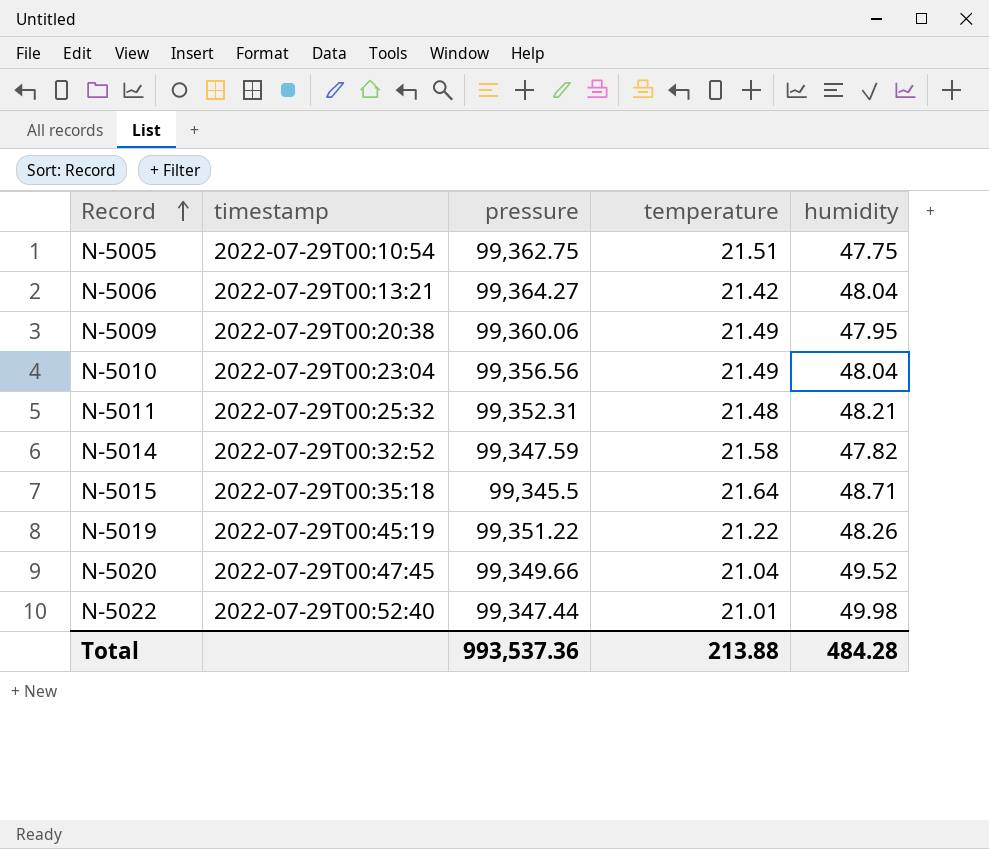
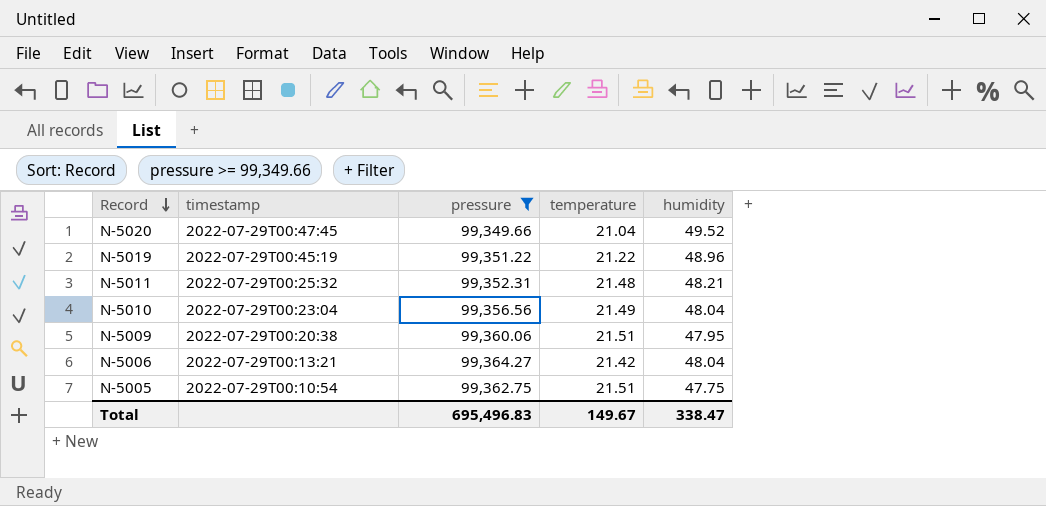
filter: none -> pressure >= 99,349.66
row order: Record ascending -> Record descending
N-5019 | humidity: 48.26 -> 48.96
N-5009 | temperature: 21.49 -> 21.51
Total | pressure: 993,537.36 -> 695,496.83
Total | temperature: 213.88 -> 149.67
Total | humidity: 484.28 -> 338.47

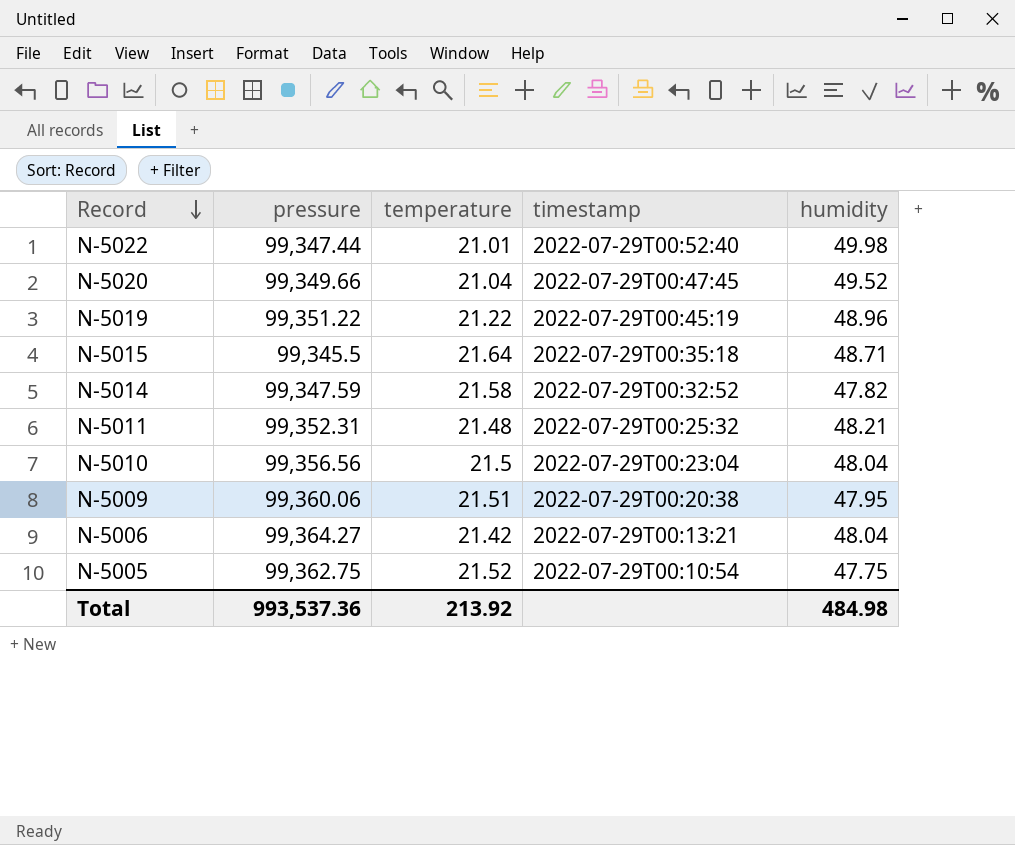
filter: pressure >= 99,349.66 -> none
column timestamp | position: 2 -> 4
N-5010 | temperature: 21.49 -> 21.5
N-5005 | temperature: 21.51 -> 21.52
Total | pressure: 695,496.83 -> 993,537.36
Total | temperature: 149.67 -> 213.92
Total | humidity: 338.47 -> 484.98

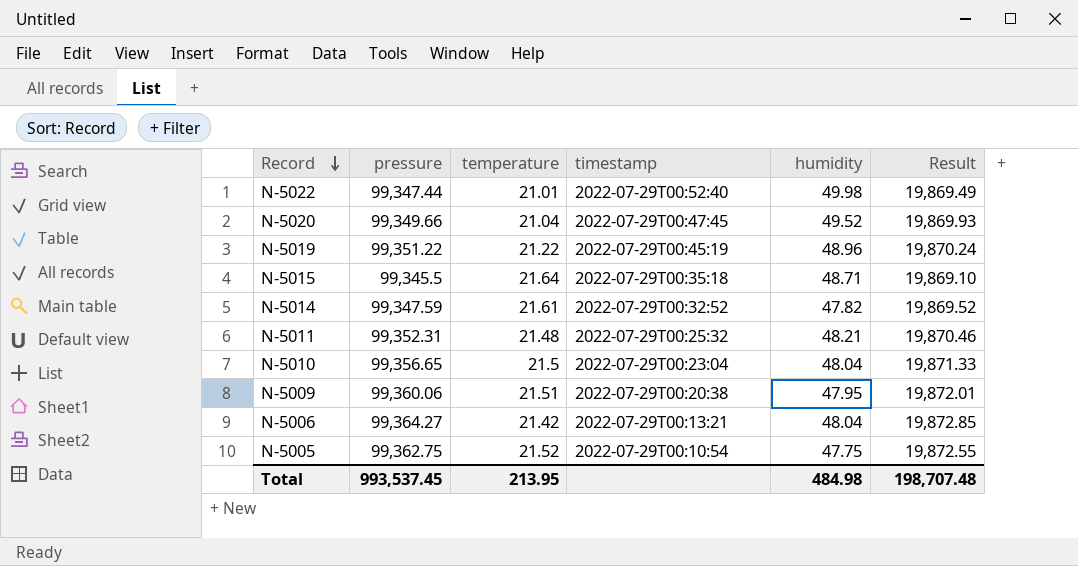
column Result | formula: none -> [pressure] * 0.2
N-5014 | temperature: 21.58 -> 21.61
N-5010 | pressure: 99,356.56 -> 99,356.65
Total | pressure: 993,537.36 -> 993,537.45
Total | temperature: 213.92 -> 213.95

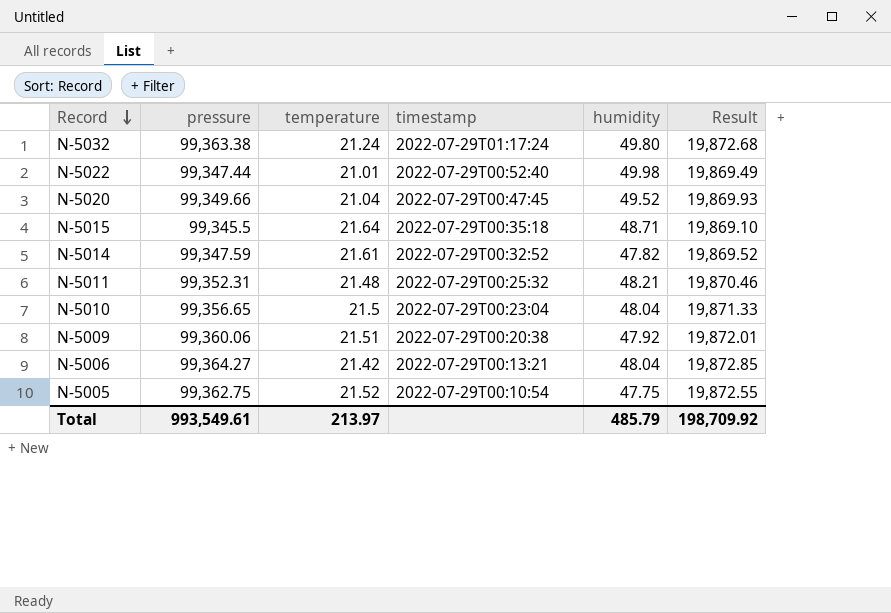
row N-5019: 99,351.22 | 21.22 | 2022-07-29T00:45:19 | 48.96 | 19,870.24 -> none
row N-5032: none -> 99,363.38 | 21.24 | 2022-07-29T01:17:24 | 49.80 | 19,872.68
N-5009 | humidity: 47.95 -> 47.92
Total | pressure: 993,537.45 -> 993,549.61
Total | temperature: 213.95 -> 213.97
Total | humidity: 484.98 -> 485.79
Total | Result: 198,707.48 -> 198,709.92

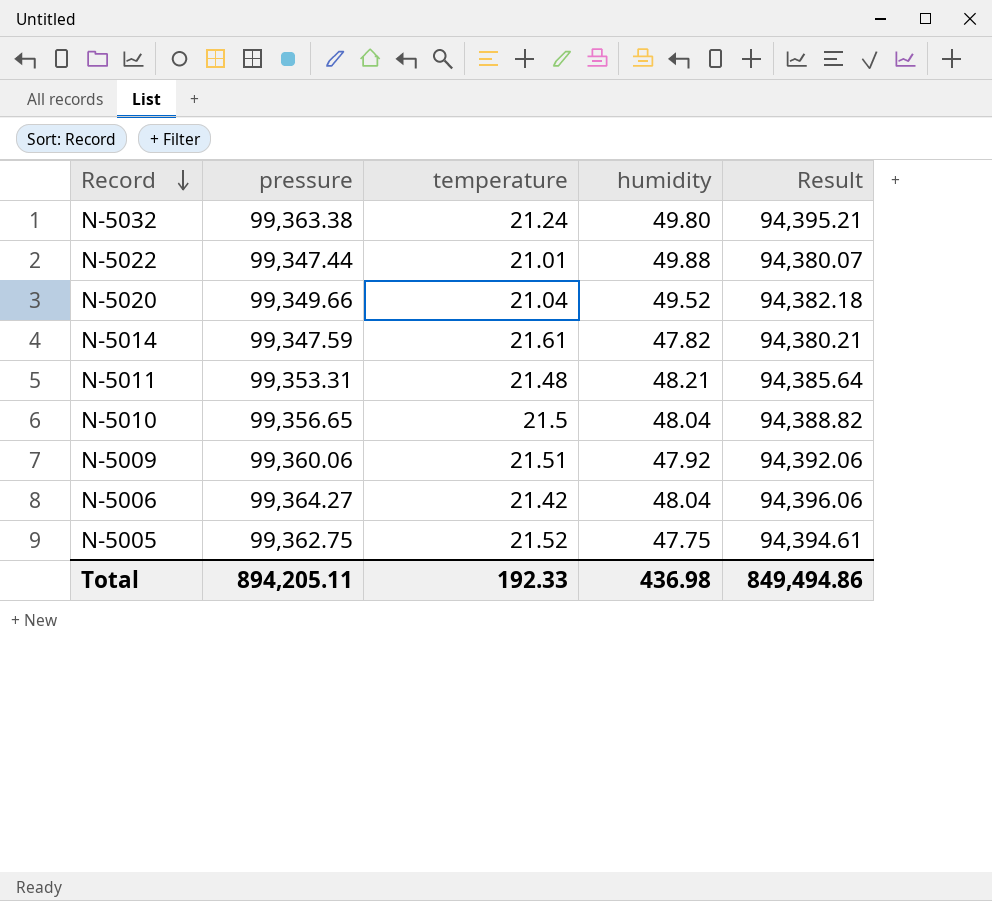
column timestamp | position: 4 -> none
column Result | formula: [pressure] * 0.2 -> [pressure] * 0.95
row N-5015: 99,345.5 | 21.64 | 2022-07-29T00:35:18 | 48.71 | 19,869.10 -> none
N-5022 | humidity: 49.98 -> 49.88
N-5011 | pressure: 99,352.31 -> 99,353.31
Total | pressure: 993,549.61 -> 894,205.11
Total | temperature: 213.97 -> 192.33
Total | humidity: 485.79 -> 436.98
Total | Result: 198,709.92 -> 849,494.86

